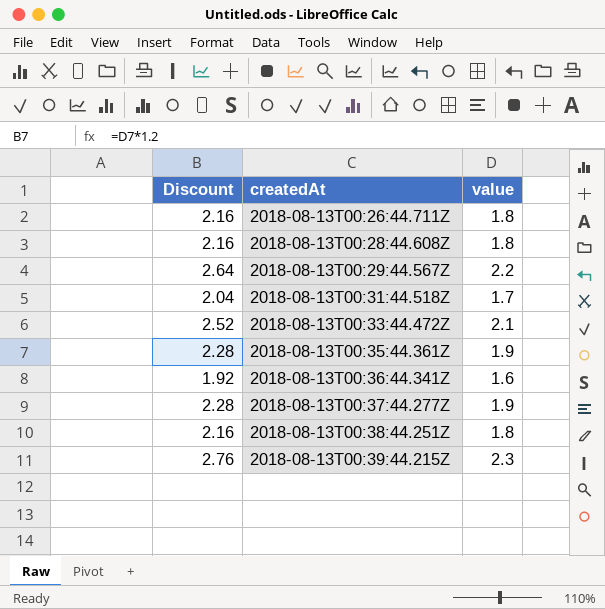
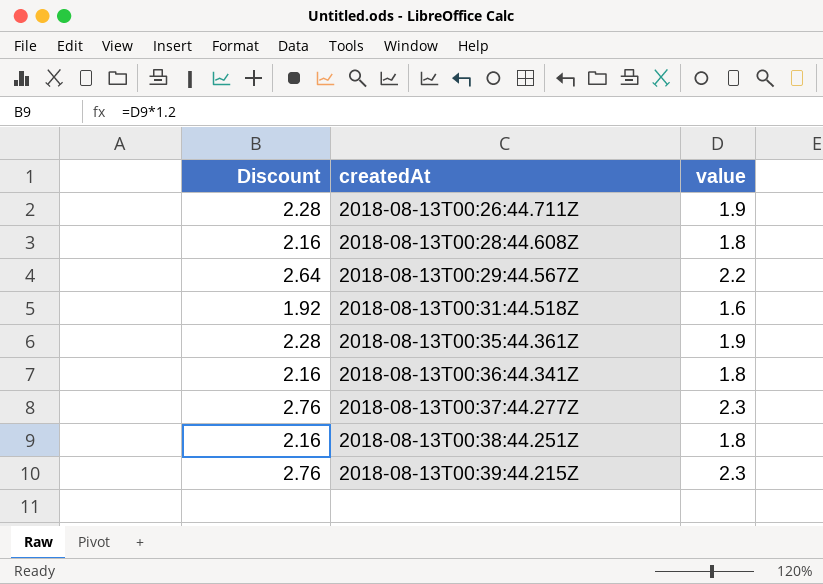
row 2018-08-13T00:33:44.472Z: 2.52 | 2.1 -> none
2018-08-13T00:26:44.711Z | Discount: 2.16 -> 2.28
2018-08-13T00:26:44.711Z | value: 1.8 -> 1.9
2018-08-13T00:31:44.518Z | Discount: 2.04 -> 1.92
2018-08-13T00:31:44.518Z | value: 1.7 -> 1.6
2018-08-13T00:36:44.341Z | Discount: 1.92 -> 2.16
2018-08-13T00:36:44.341Z | value: 1.6 -> 1.8
2018-08-13T00:37:44.277Z | Discount: 2.28 -> 2.76
2018-08-13T00:37:44.277Z | value: 1.9 -> 2.3

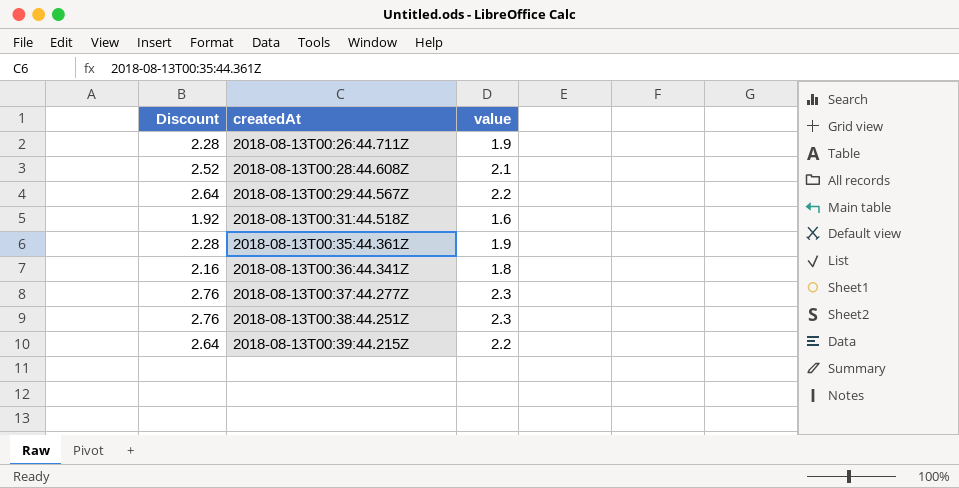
2018-08-13T00:28:44.608Z | Discount: 2.16 -> 2.52
2018-08-13T00:28:44.608Z | value: 1.8 -> 2.1
2018-08-13T00:38:44.251Z | Discount: 2.16 -> 2.76
2018-08-13T00:38:44.251Z | value: 1.8 -> 2.3
2018-08-13T00:39:44.215Z | Discount: 2.76 -> 2.64
2018-08-13T00:39:44.215Z | value: 2.3 -> 2.2

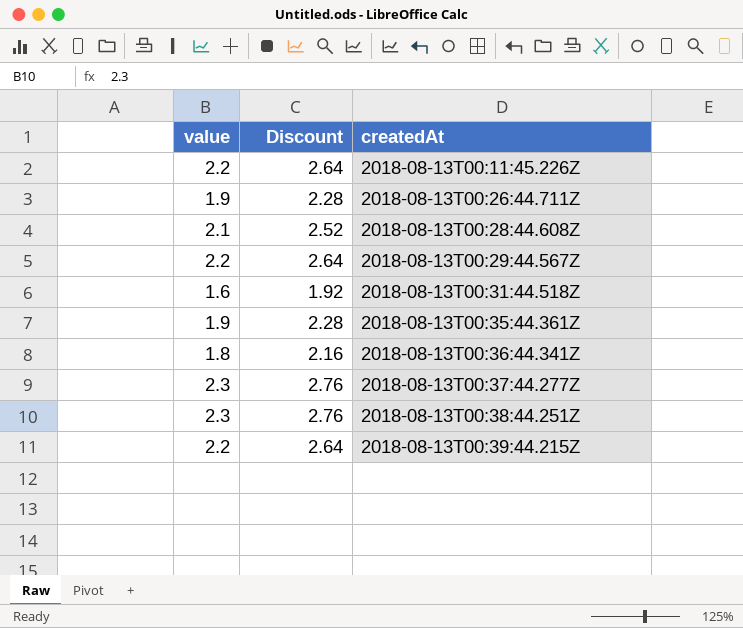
column value | position: 3 -> 1
row 2018-08-13T00:11:45.226Z: none -> 2.2 | 2.64

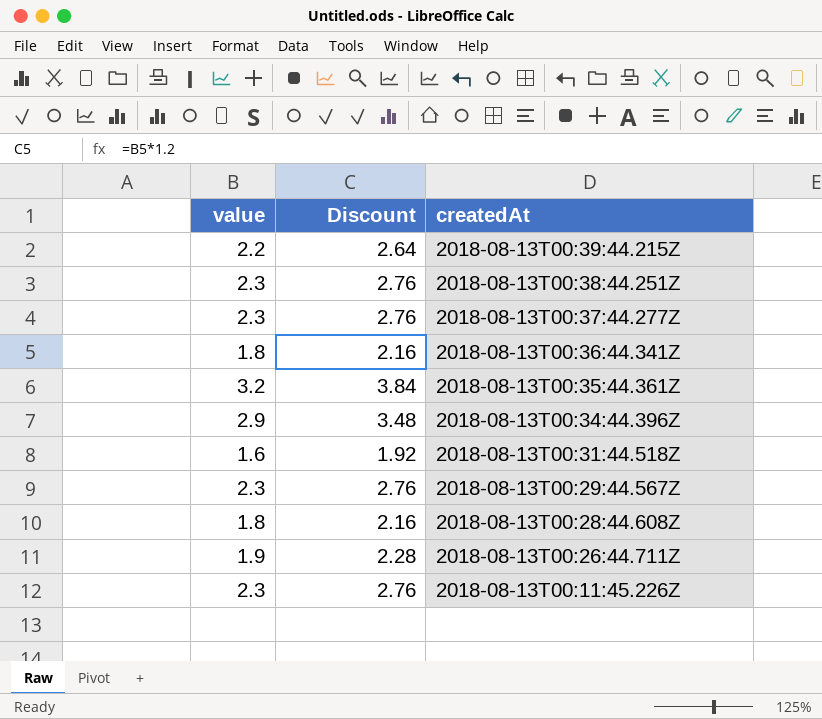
row order: createdAt ascending -> createdAt descending
2018-08-13T00:35:44.361Z | value: 1.9 -> 3.2
2018-08-13T00:35:44.361Z | Discount: 2.28 -> 3.84
row 2018-08-13T00:34:44.396Z: none -> 2.9 | 3.48
2018-08-13T00:29:44.567Z | value: 2.2 -> 2.3
2018-08-13T00:29:44.567Z | Discount: 2.64 -> 2.76
2018-08-13T00:28:44.608Z | value: 2.1 -> 1.8
2018-08-13T00:28:44.608Z | Discount: 2.52 -> 2.16
2018-08-13T00:11:45.226Z | value: 2.2 -> 2.3
2018-08-13T00:11:45.226Z | Discount: 2.64 -> 2.76

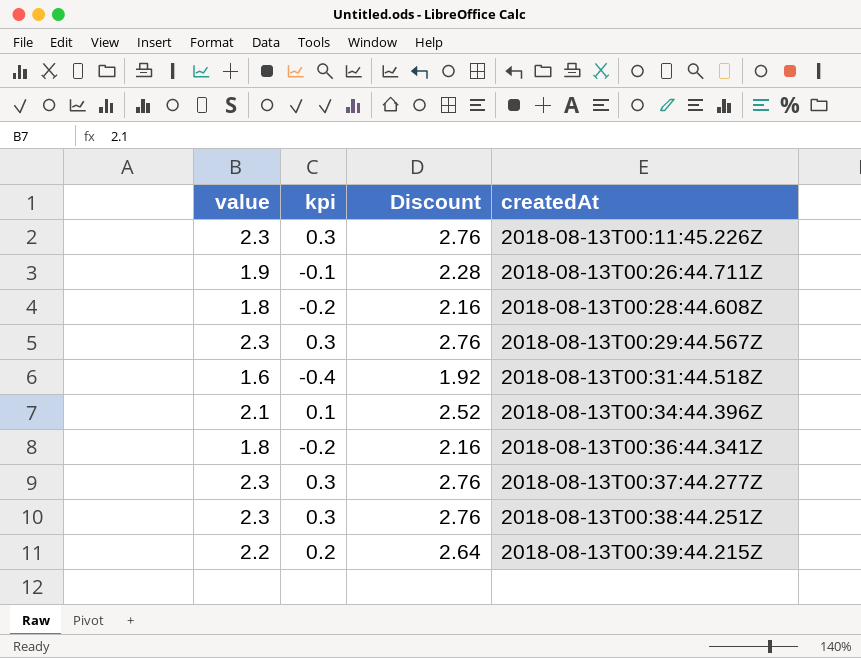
row order: createdAt descending -> createdAt ascending
column kpi | formula: none -> [value] - 2
row 2018-08-13T00:35:44.361Z: 3.2 | 3.84 -> none
2018-08-13T00:34:44.396Z | value: 2.9 -> 2.1
2018-08-13T00:34:44.396Z | Discount: 3.48 -> 2.52

